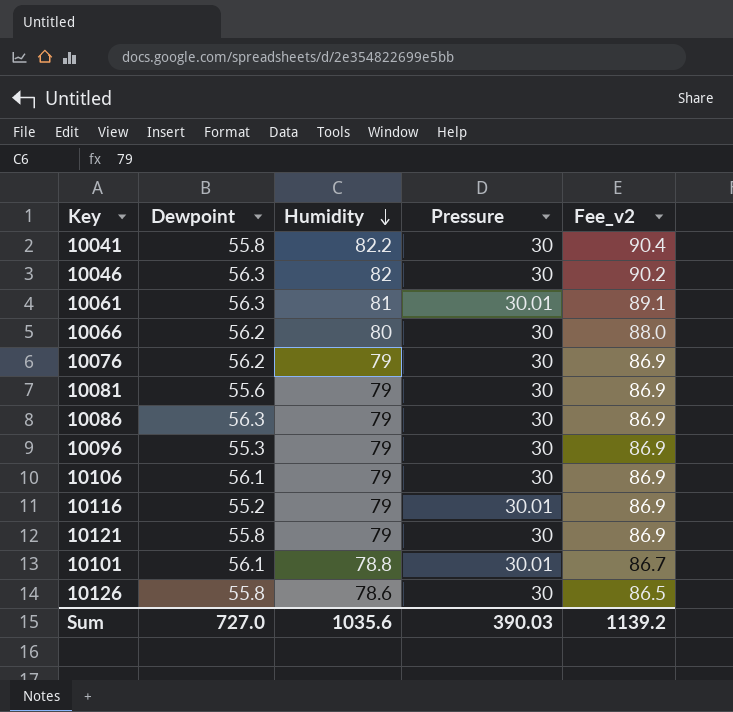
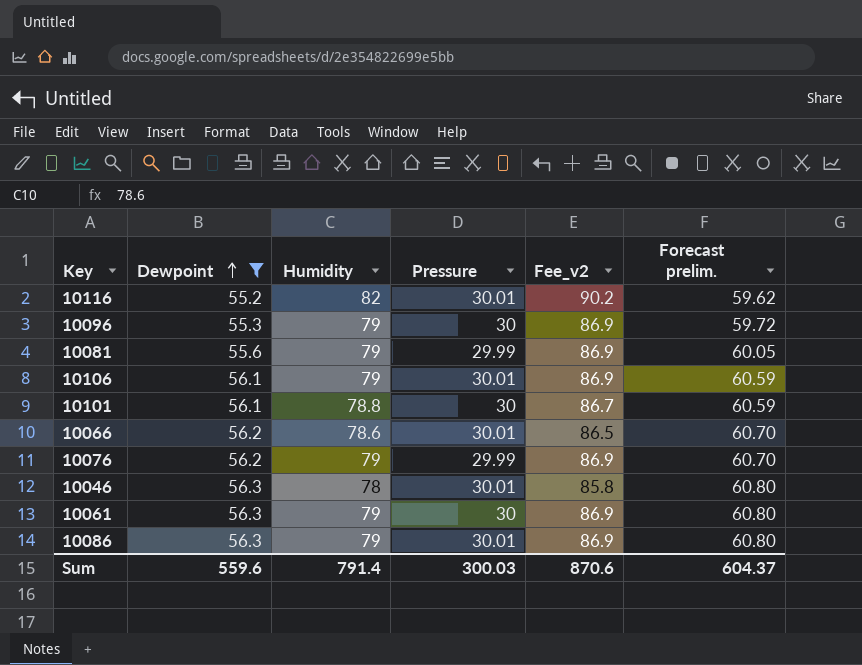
filter: none -> Dewpoint != 55.8
row order: Humidity descending -> Dewpoint ascending
column Forecast prelim. | formula: none -> [Dewpoint] * 1.08
10116 | Humidity: 79 -> 82
10116 | Fee_v2: 86.9 -> 90.2
10081 | Pressure: 30 -> 29.99
10106 | Pressure: 30 -> 30.01
10101 | Pressure: 30.01 -> 30
10066 | Humidity: 80 -> 78.6
10066 | Pressure: 30 -> 30.01
10066 | Fee_v2: 88.0 -> 86.5
10076 | Pressure: 30 -> 29.99
10046 | Humidity: 82 -> 78
10046 | Pressure: 30 -> 30.01
10046 | Fee_v2: 90.2 -> 85.8
10061 | Humidity: 81 -> 79
10061 | Pressure: 30.01 -> 30
10061 | Fee_v2: 89.1 -> 86.9
10086 | Pressure: 30 -> 30.01
Sum | Dewpoint: 727.0 -> 559.6
Sum | Humidity: 1035.6 -> 791.4
Sum | Pressure: 390.03 -> 300.03
Sum | Fee_v2: 1139.2 -> 870.6

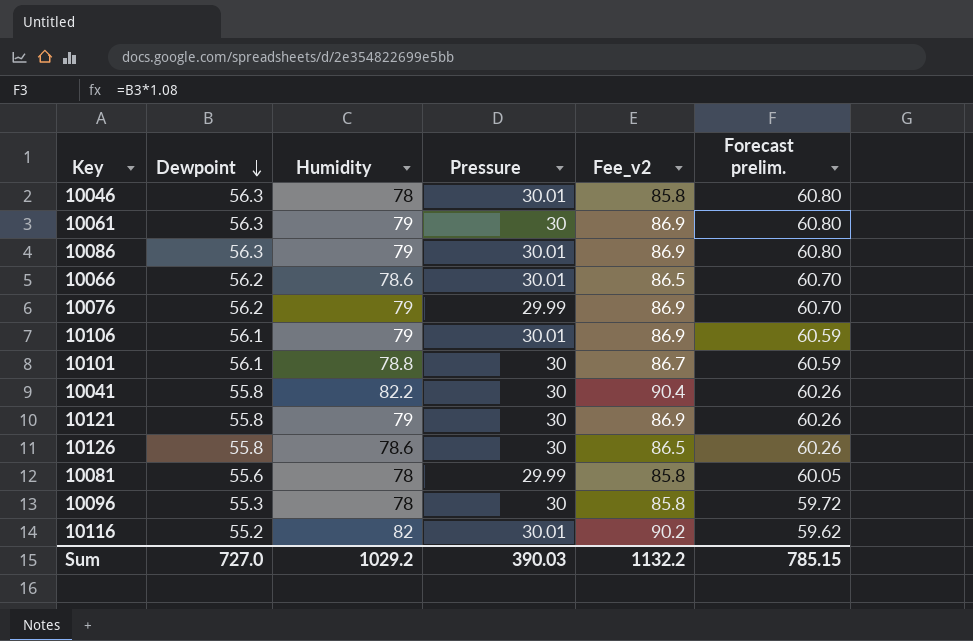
filter: Dewpoint != 55.8 -> none
row order: Dewpoint ascending -> Dewpoint descending
10081 | Humidity: 79 -> 78
10081 | Fee_v2: 86.9 -> 85.8
10096 | Humidity: 79 -> 78
10096 | Fee_v2: 86.9 -> 85.8
Sum | Dewpoint: 559.6 -> 727.0
Sum | Humidity: 791.4 -> 1029.2
Sum | Pressure: 300.03 -> 390.03
Sum | Fee_v2: 870.6 -> 1132.2
Sum | Forecast prelim.: 604.37 -> 785.15

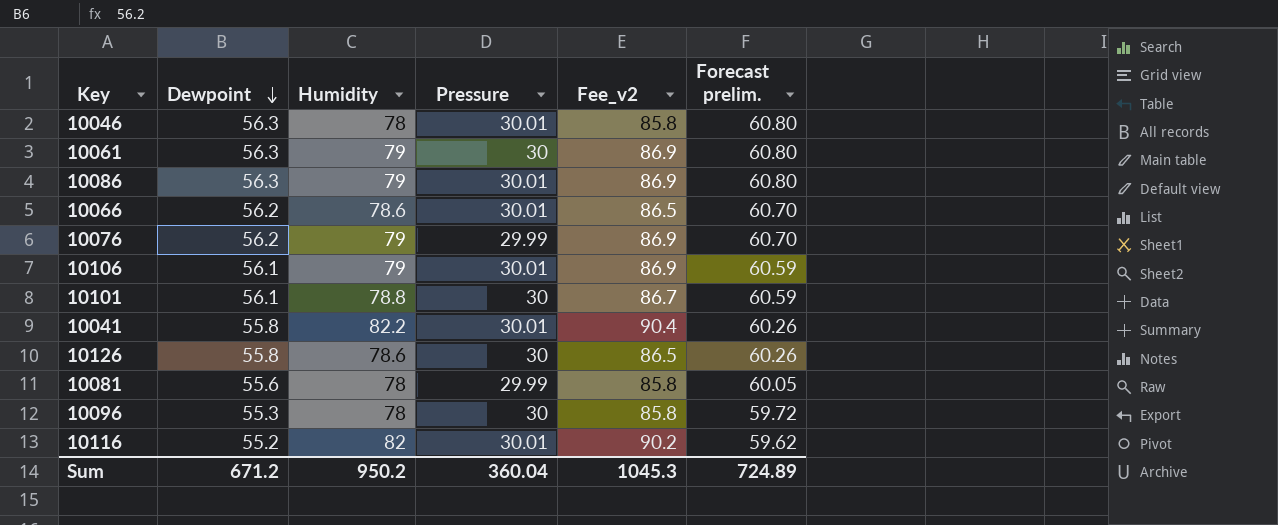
row 10121: 55.8 | 79 | 30 | 86.9 | 60.26 -> none
10041 | Pressure: 30 -> 30.01
Sum | Dewpoint: 727.0 -> 671.2
Sum | Humidity: 1029.2 -> 950.2
Sum | Pressure: 390.03 -> 360.04
Sum | Fee_v2: 1132.2 -> 1045.3
Sum | Forecast prelim.: 785.15 -> 724.89

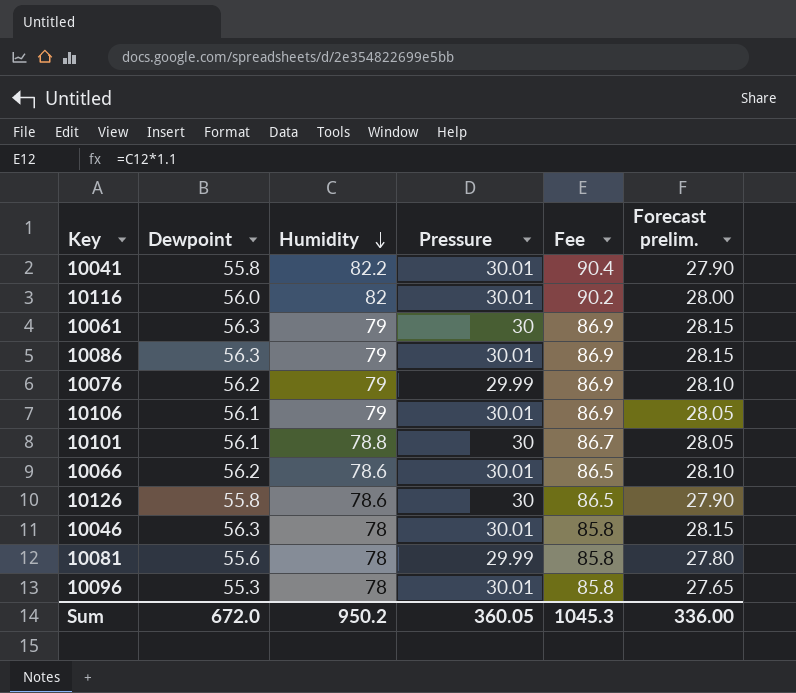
row order: Dewpoint descending -> Humidity descending
column name: Fee_v2 -> Fee
column Forecast prelim. | formula: [Dewpoint] * 1.08 -> [Dewpoint] * 0.5
10116 | Dewpoint: 55.2 -> 56.0
10096 | Pressure: 30 -> 30.01
Sum | Dewpoint: 671.2 -> 672.0
Sum | Pressure: 360.04 -> 360.05
Sum | Forecast prelim.: 724.89 -> 336.00

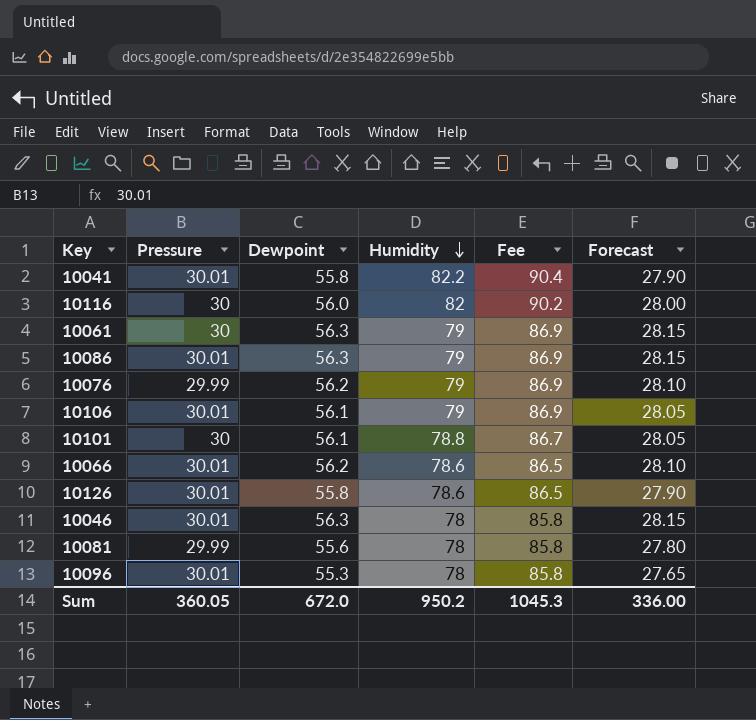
column Pressure | position: 4 -> 2
column name: Forecast prelim. -> Forecast
10116 | Pressure: 30.01 -> 30
10126 | Pressure: 30 -> 30.01

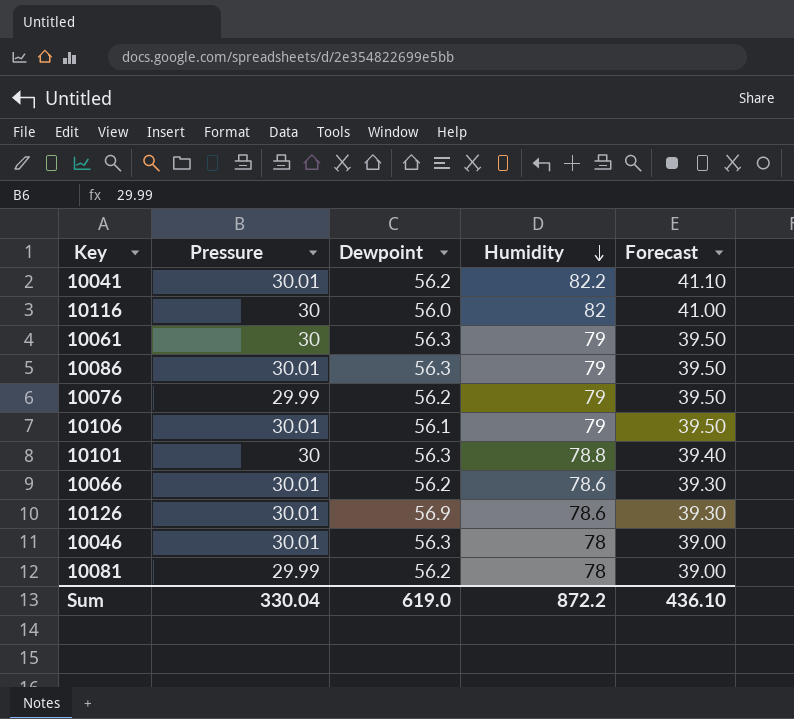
column Fee | formula: [Humidity] * 1.1 -> none
column Forecast | formula: [Dewpoint] * 0.5 -> [Humidity] * 0.5
row 10096: 30.01 | 55.3 | 78 | 85.8 | 27.65 -> none
10041 | Dewpoint: 55.8 -> 56.2
10101 | Dewpoint: 56.1 -> 56.3
10126 | Dewpoint: 55.8 -> 56.9
10081 | Dewpoint: 55.6 -> 56.2
Sum | Pressure: 360.05 -> 330.04
Sum | Dewpoint: 672.0 -> 619.0
Sum | Humidity: 950.2 -> 872.2
Sum | Forecast: 336.00 -> 436.10

